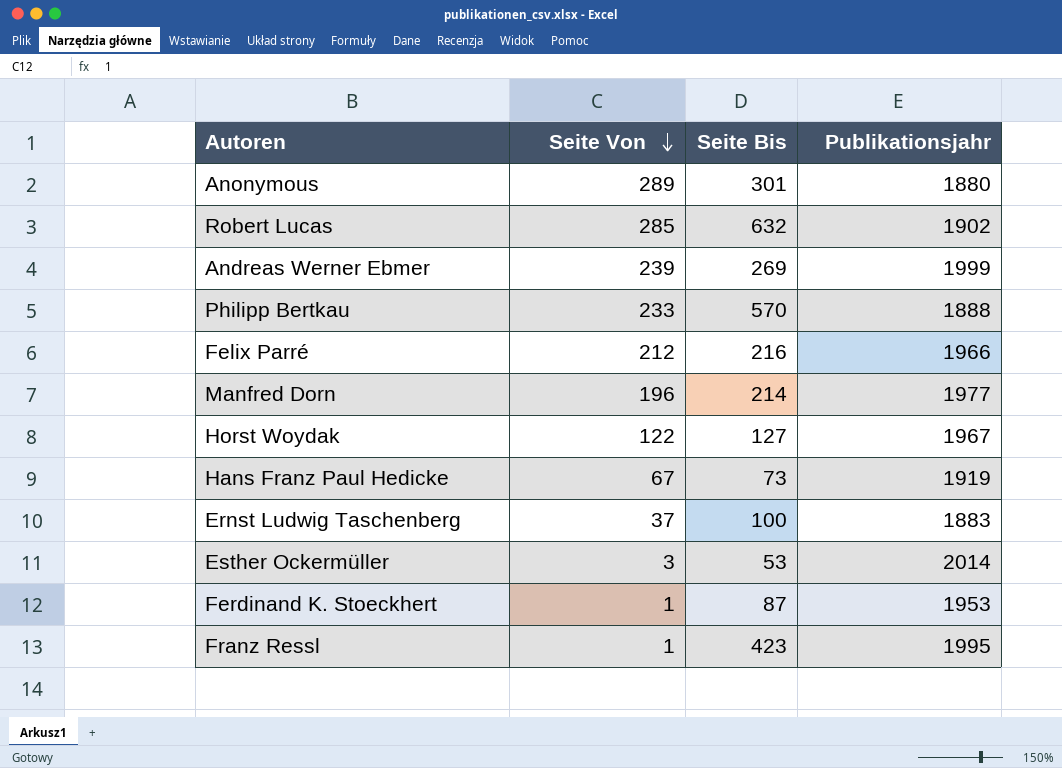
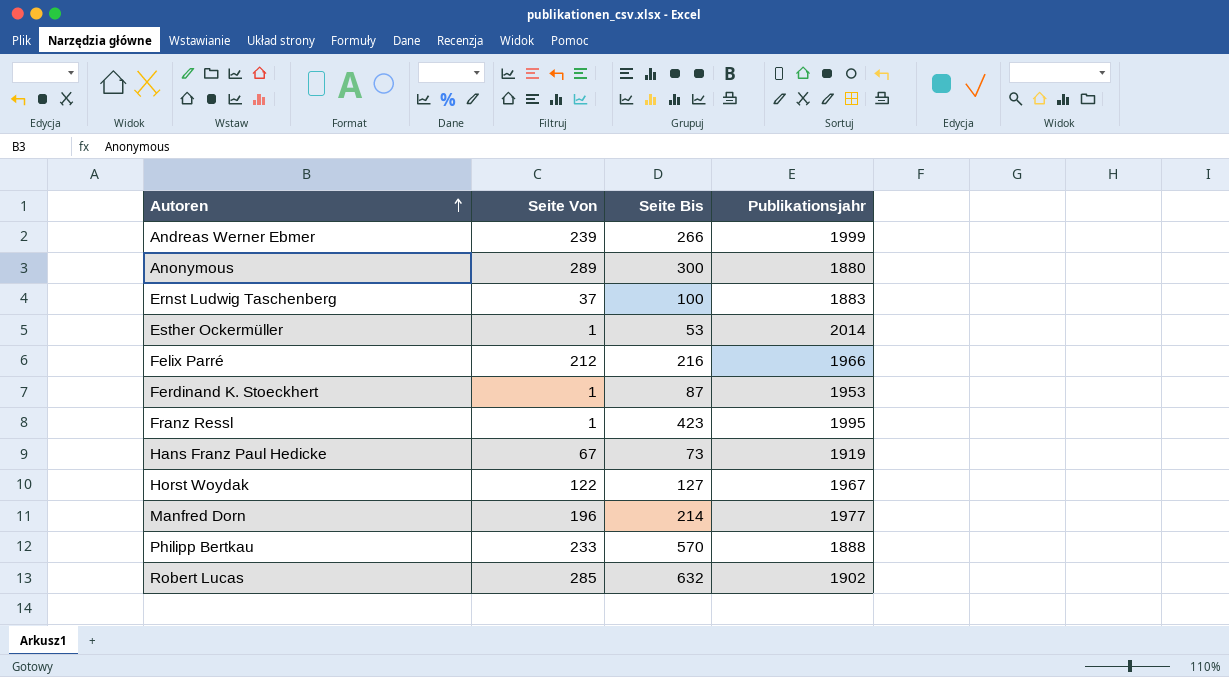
row order: Seite Von descending -> Autoren ascending
Andreas Werner Ebmer | Seite Bis: 269 -> 266
Anonymous | Seite Bis: 301 -> 300
Esther Ockermüller | Seite Von: 3 -> 1

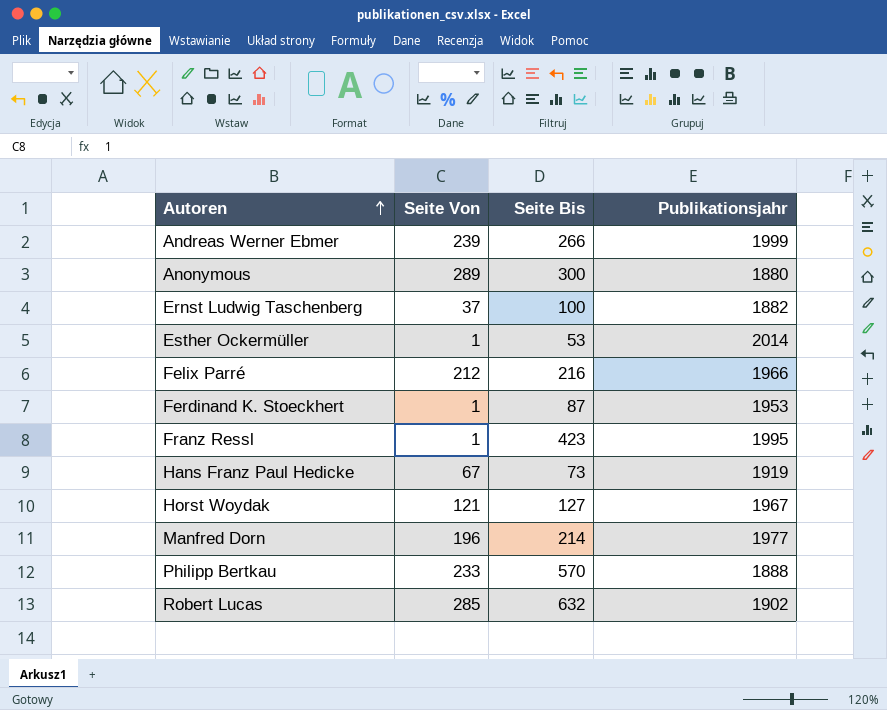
Ernst Ludwig Taschenberg | Publikationsjahr: 1883 -> 1882
Horst Woydak | Seite Von: 122 -> 121

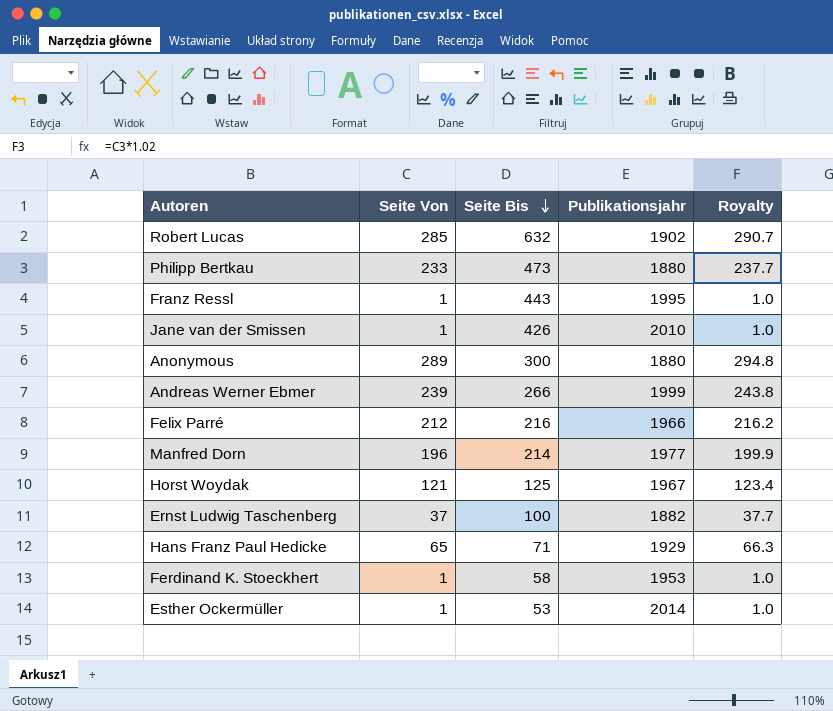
row order: Autoren ascending -> Seite Bis descending
column Royalty | formula: none -> [Seite Von] * 1.02
Philipp Bertkau | Seite Bis: 570 -> 473
Philipp Bertkau | Publikationsjahr: 1888 -> 1880
Franz Ressl | Seite Bis: 423 -> 443
row Jane van der Smissen: none -> 1 | 426 | 2010 | 1.0
Horst Woydak | Seite Bis: 127 -> 125
Hans Franz Paul Hedicke | Seite Von: 67 -> 65
Hans Franz Paul Hedicke | Seite Bis: 73 -> 71
Hans Franz Paul Hedicke | Publikationsjahr: 1919 -> 1929
Ferdinand K. Stoeckhert | Seite Bis: 87 -> 58

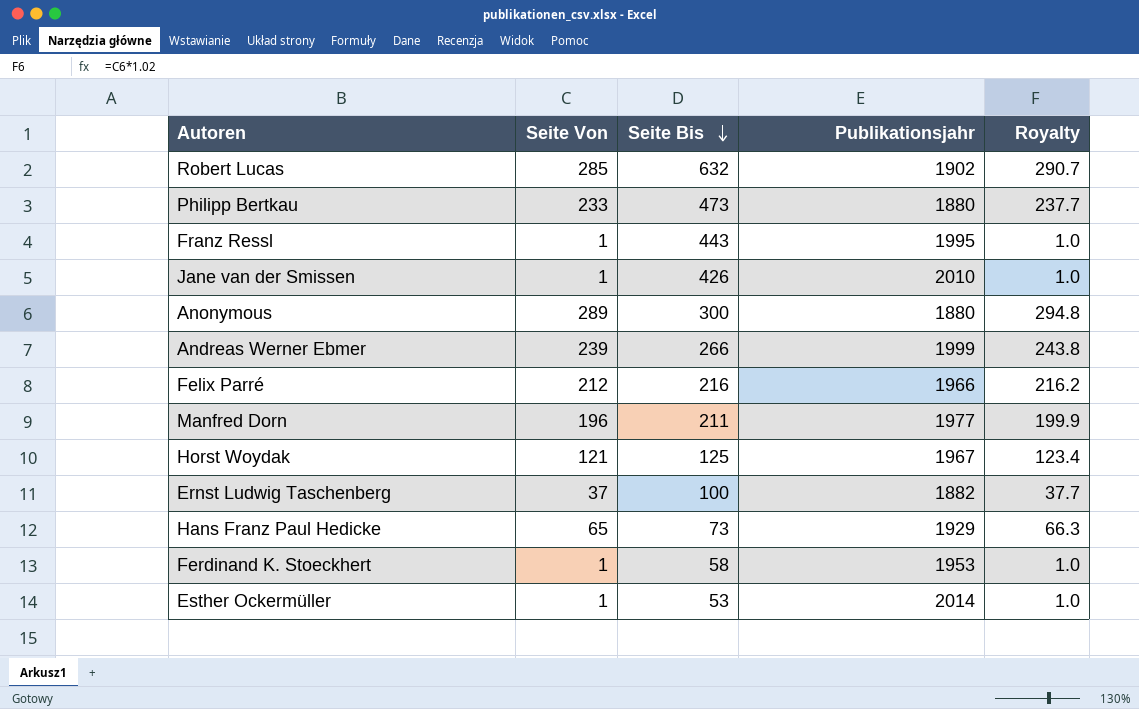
Manfred Dorn | Seite Bis: 214 -> 211
Hans Franz Paul Hedicke | Seite Bis: 71 -> 73

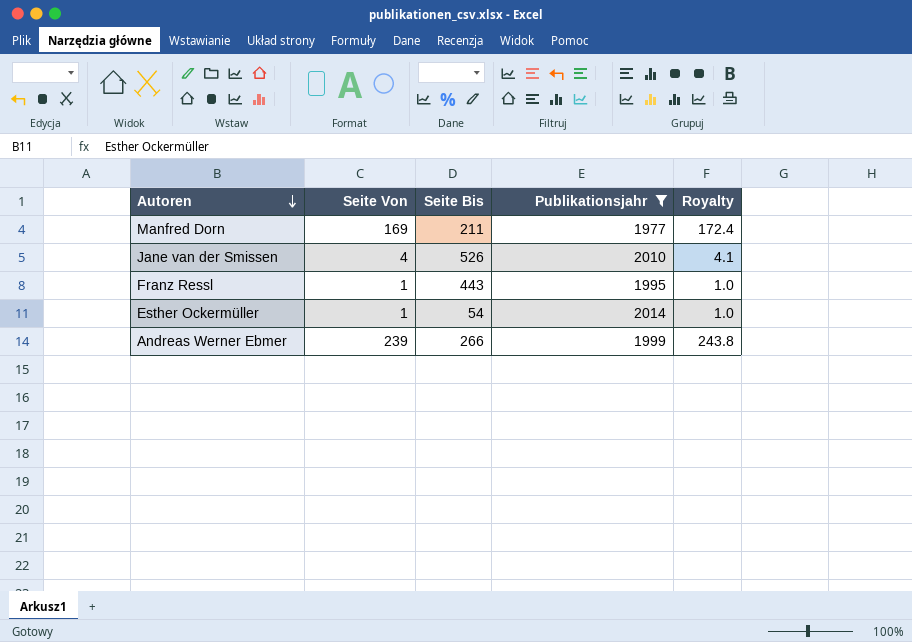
filter: none -> Publikationsjahr >= 1977
row order: Seite Bis descending -> Autoren descending
Manfred Dorn | Seite Von: 196 -> 169
Manfred Dorn | Royalty: 199.9 -> 172.4
Jane van der Smissen | Seite Von: 1 -> 4
Jane van der Smissen | Seite Bis: 426 -> 526
Jane van der Smissen | Royalty: 1.0 -> 4.1
Esther Ockermüller | Seite Bis: 53 -> 54

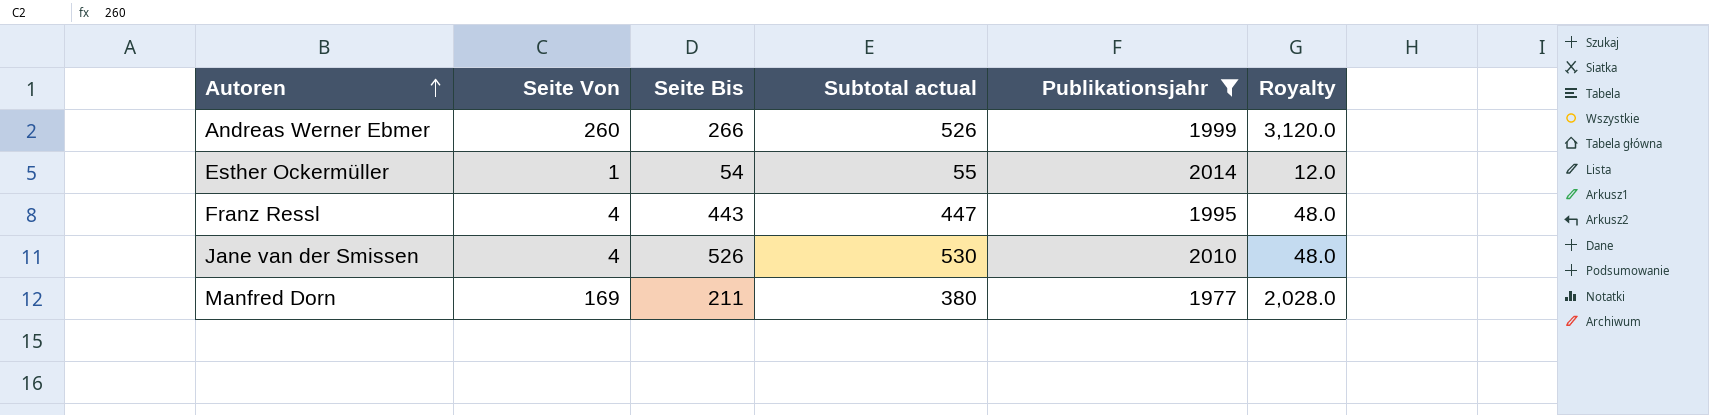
row order: Autoren descending -> Autoren ascending
column Subtotal actual | formula: none -> [Seite Von] + [Seite Bis]
column Royalty | formula: [Seite Von] * 1.02 -> [Seite Von] * 12
Andreas Werner Ebmer | Seite Von: 239 -> 260
Franz Ressl | Seite Von: 1 -> 4

